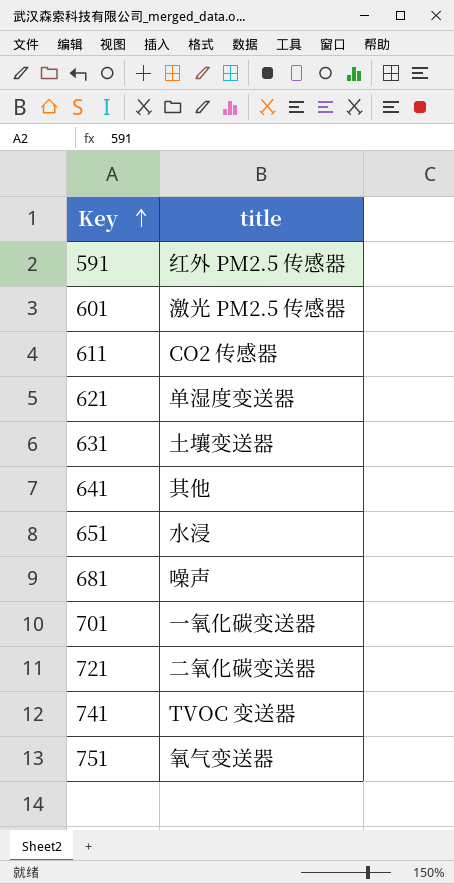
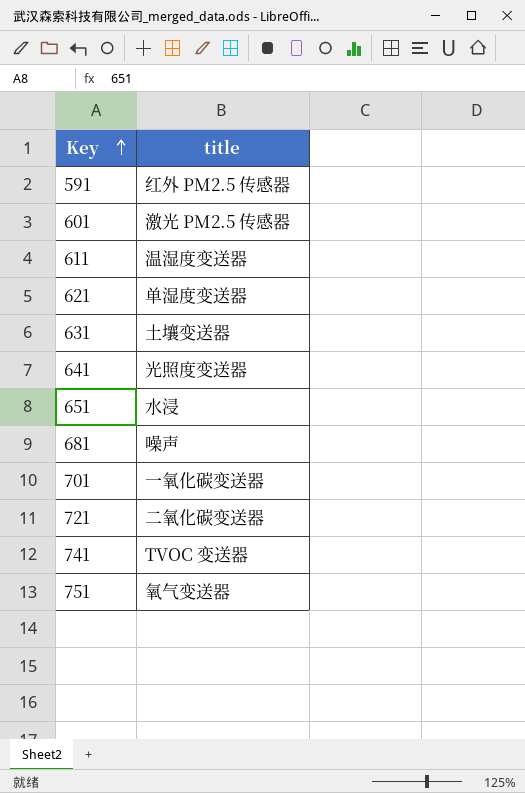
611 | title: CO2 传感器 -> 温湿度变送器
641 | title: 其他 -> 光照度变送器

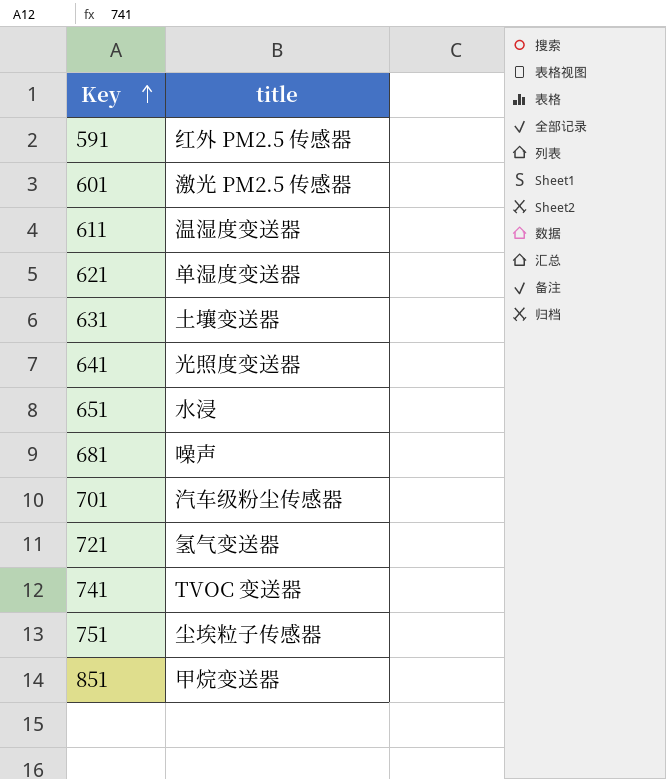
701 | title: 一氧化碳变送器 -> 汽车级粉尘传感器
721 | title: 二氧化碳变送器 -> 氢气变送器
751 | title: 氧气变送器 -> 尘埃粒子传感器
row 851: none -> 甲烷变送器

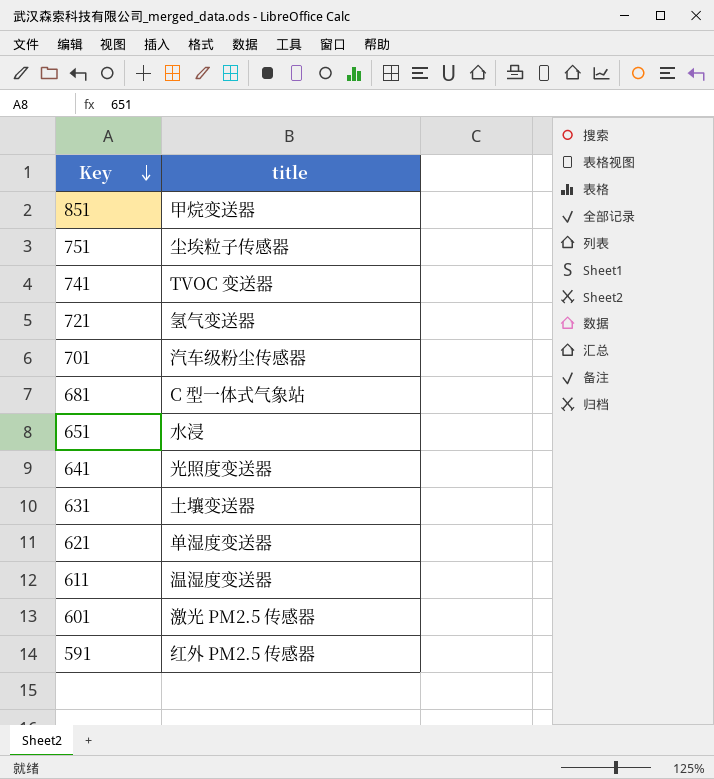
row order: Key ascending -> Key descending
681 | title: 噪声 -> C 型一体式气象站

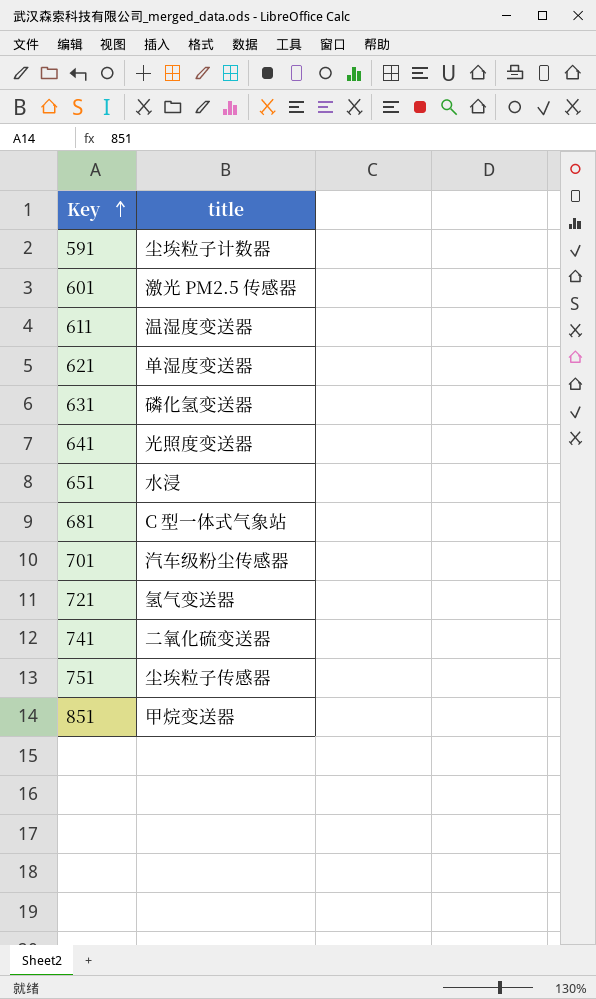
row order: Key descending -> Key ascending
591 | title: 红外 PM2.5 传感器 -> 尘埃粒子计数器
631 | title: 土壤变送器 -> 磷化氢变送器
741 | title: TVOC 变送器 -> 二氧化硫变送器

